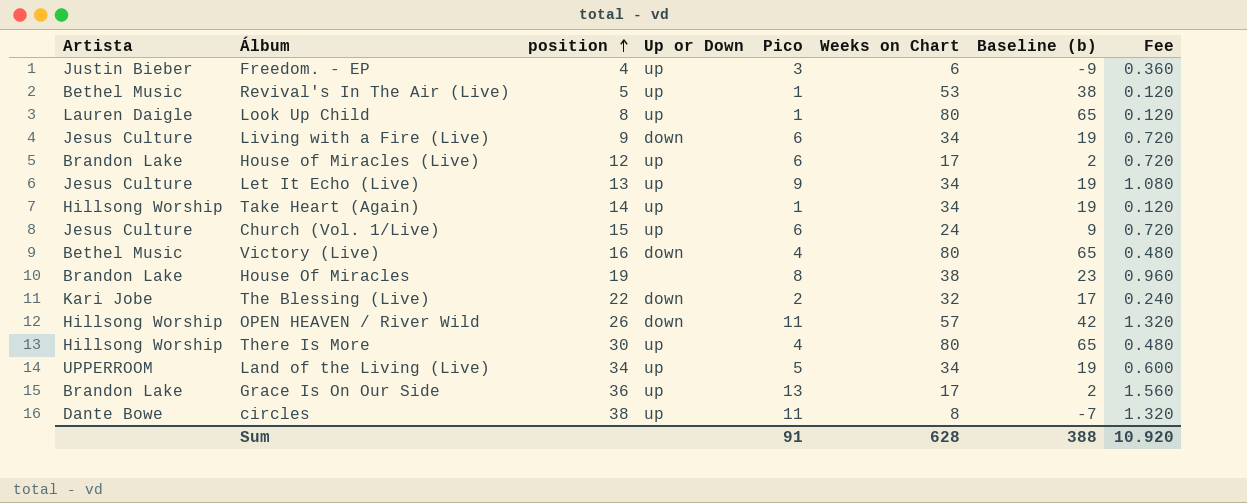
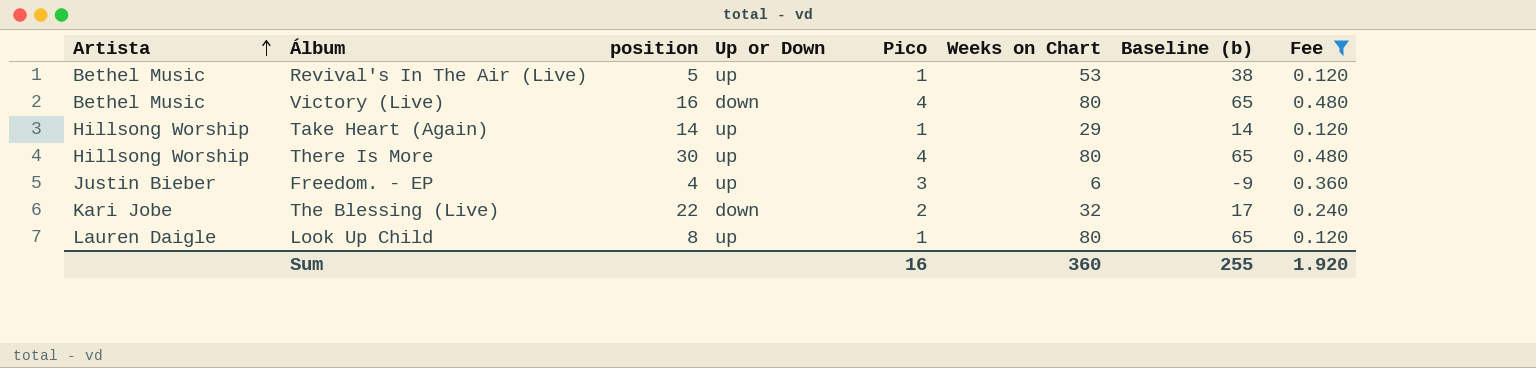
filter: none -> Fee <= 0.480
row order: position ascending -> Artista ascending
Take Heart (Again) | Weeks on Chart: 34 -> 29
Take Heart (Again) | Baseline (b): 19 -> 14
Sum | Pico: 91 -> 16
Sum | Weeks on Chart: 628 -> 360
Sum | Baseline (b): 388 -> 255
Sum | Fee: 10.920 -> 1.920

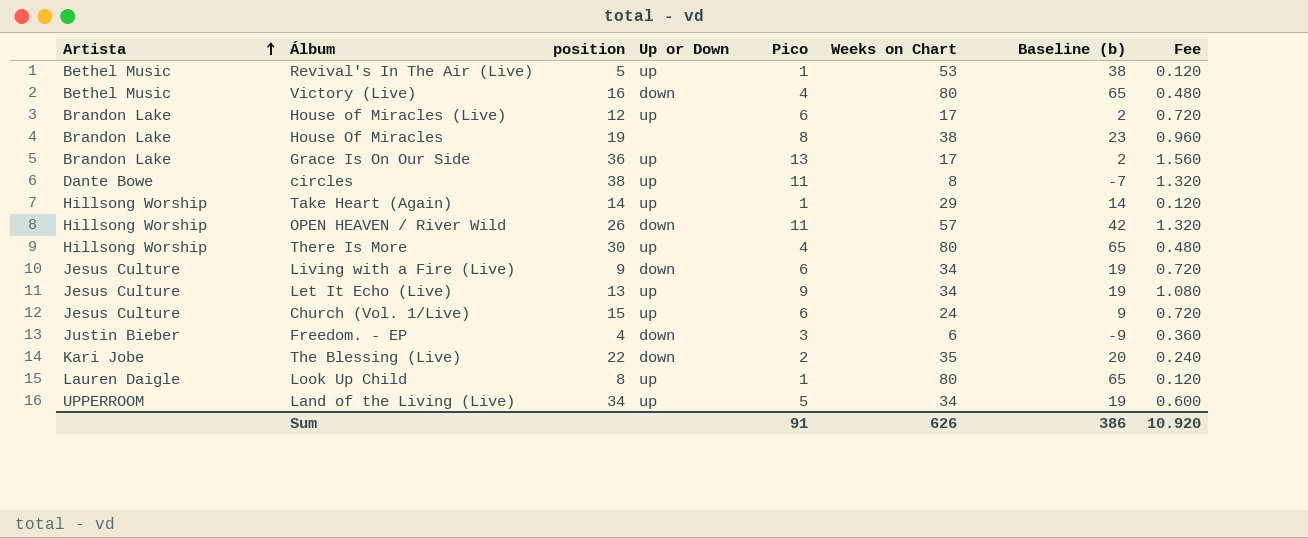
filter: Fee <= 0.480 -> none
Freedom. - EP | Up or Down: up -> down
The Blessing (Live) | Weeks on Chart: 32 -> 35
The Blessing (Live) | Baseline (b): 17 -> 20
Sum | Pico: 16 -> 91
Sum | Weeks on Chart: 360 -> 626
Sum | Baseline (b): 255 -> 386
Sum | Fee: 1.920 -> 10.920

